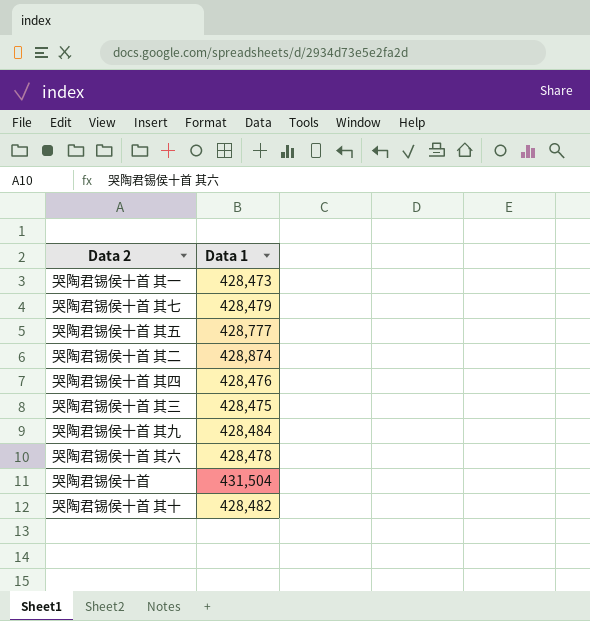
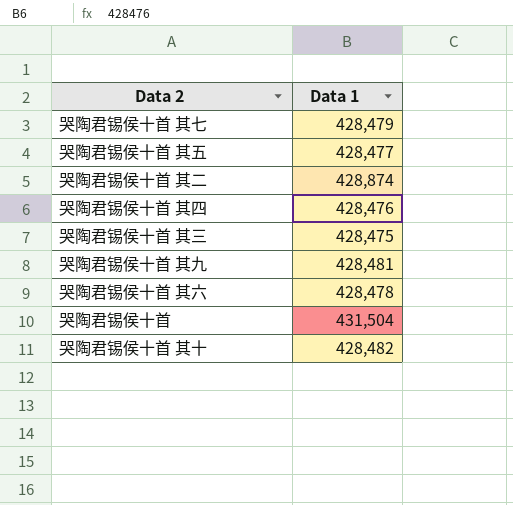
row 哭陶君锡侯十首 其一: 428,473 -> none
哭陶君锡侯十首 其五 | Data 1: 428,777 -> 428,477
哭陶君锡侯十首 其九 | Data 1: 428,484 -> 428,481

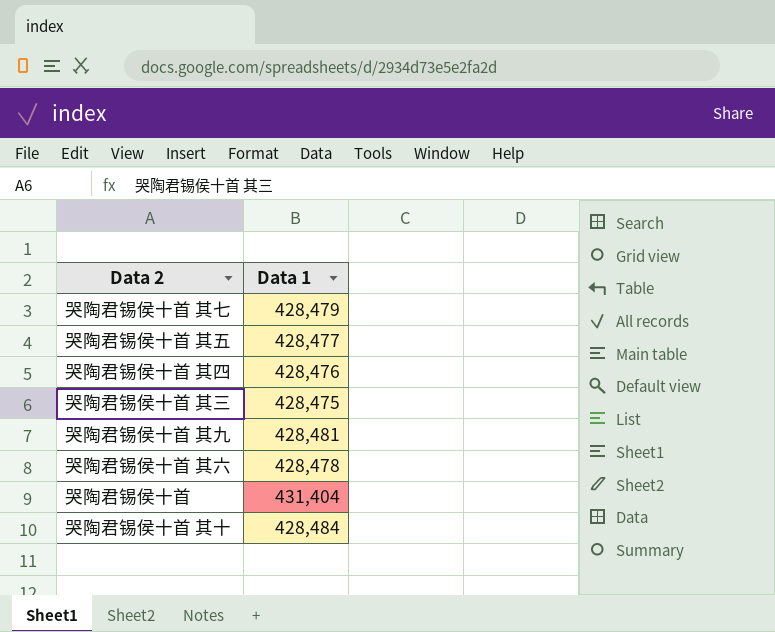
row 哭陶君锡侯十首 其二: 428,874 -> none
哭陶君锡侯十首 | Data 1: 431,504 -> 431,404
哭陶君锡侯十首 其十 | Data 1: 428,482 -> 428,484

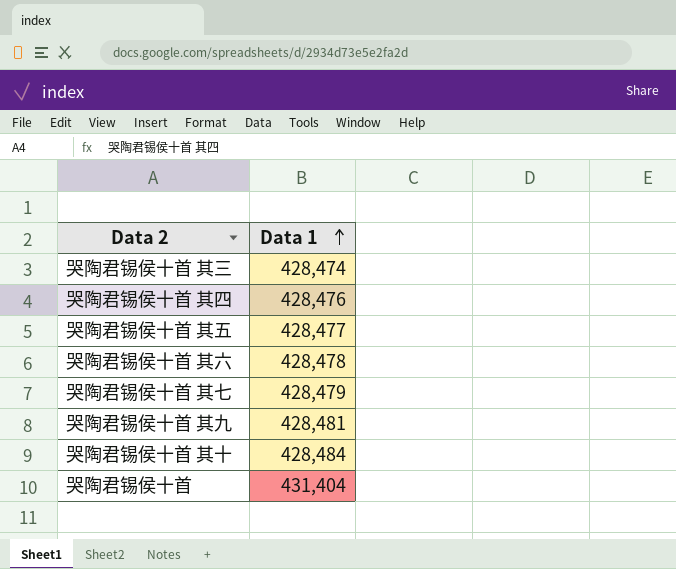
row order: none -> Data 1 ascending
哭陶君锡侯十首 其三 | Data 1: 428,475 -> 428,474

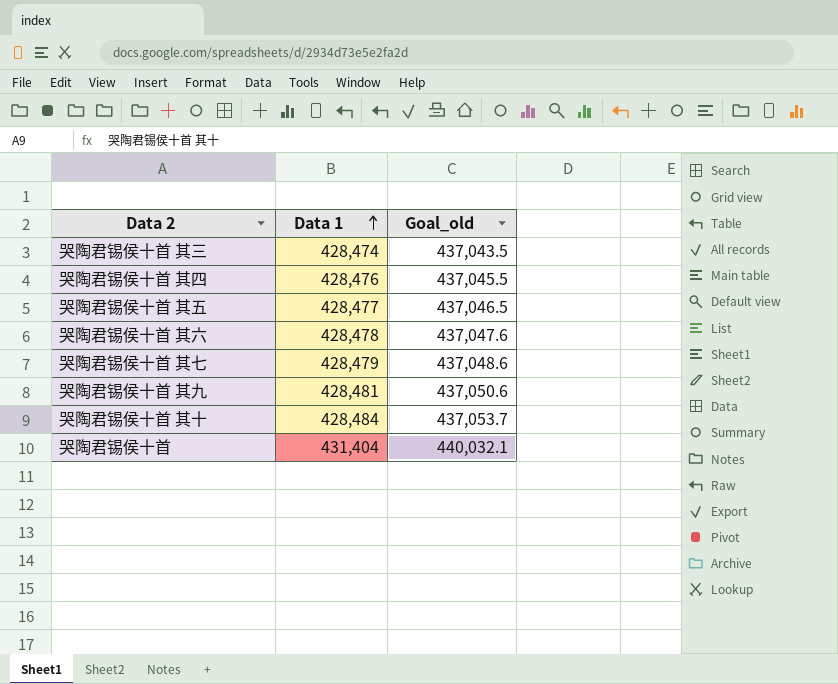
column Goal_old | formula: none -> [Data 1] * 1.02

